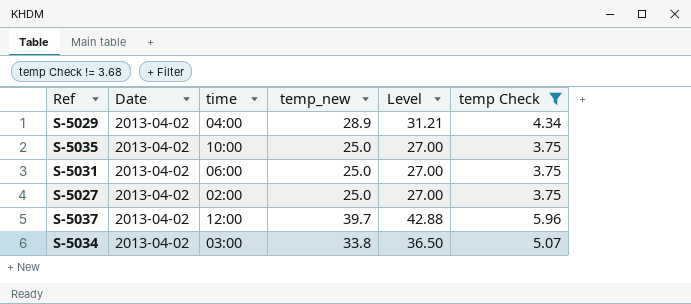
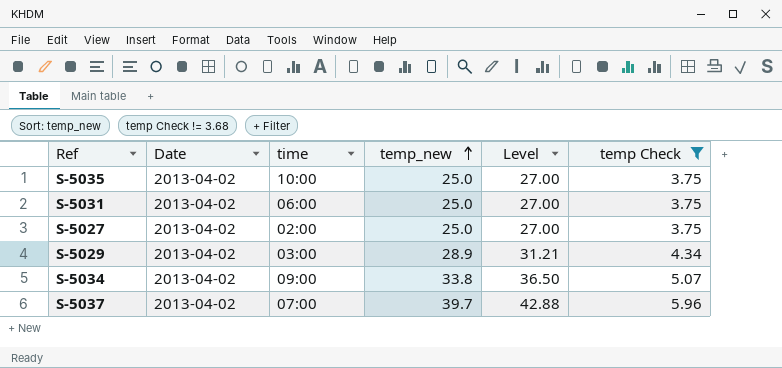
row order: none -> temp_new ascending
S-5029 | time: 04:00 -> 03:00
S-5034 | time: 03:00 -> 09:00
S-5037 | time: 12:00 -> 07:00

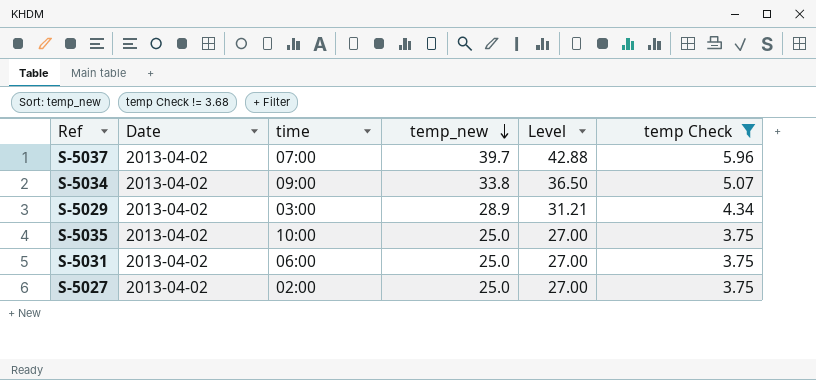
row order: temp_new ascending -> temp_new descending

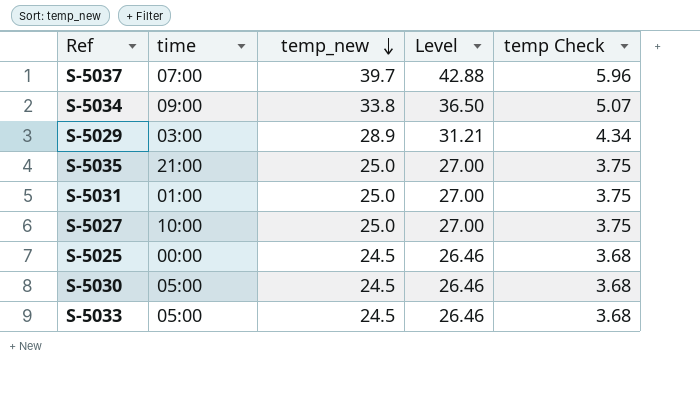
filter: temp Check != 3.68 -> none
column Date | position: 2 -> none
S-5035 | time: 10:00 -> 21:00
S-5031 | time: 06:00 -> 01:00
S-5027 | time: 02:00 -> 10:00

